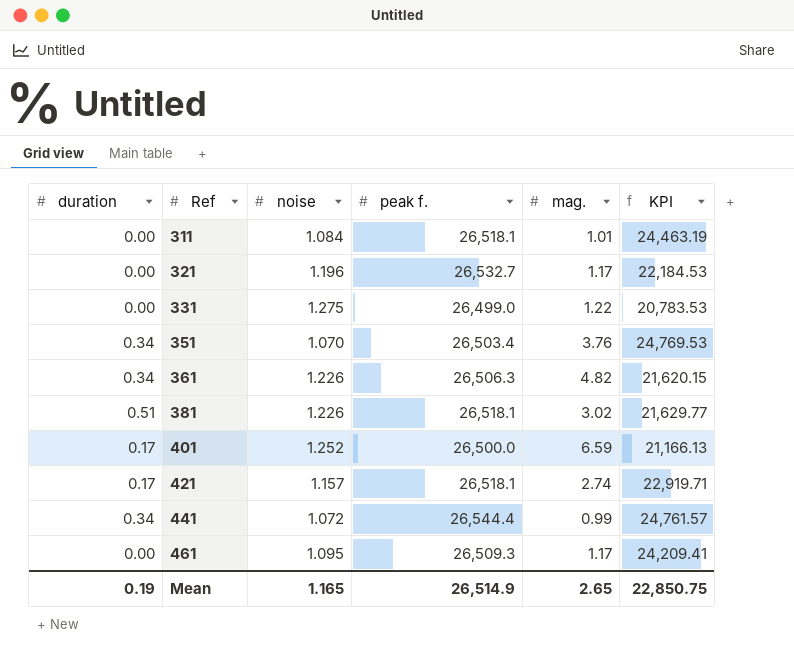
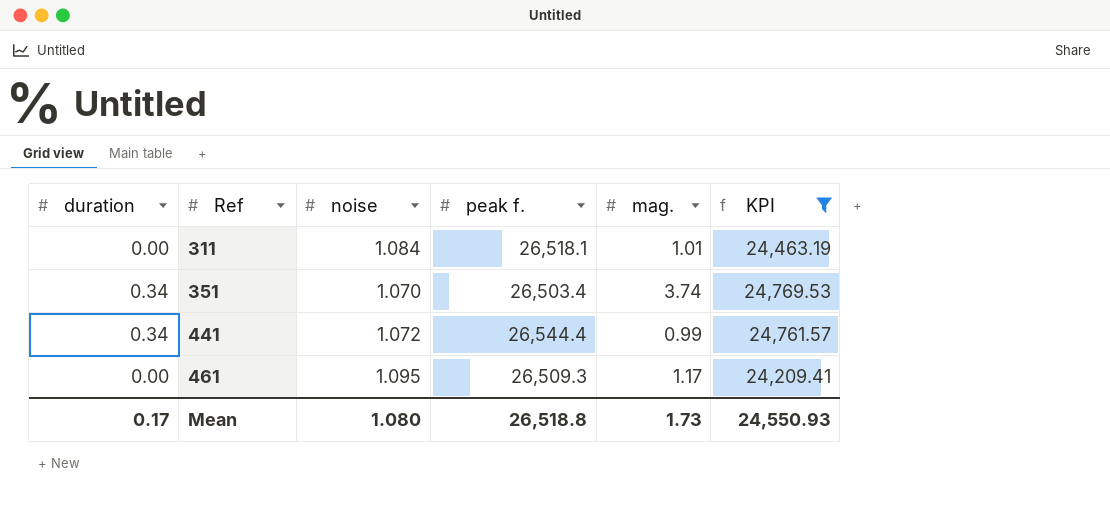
filter: none -> KPI >= 24,209.41
351 | mag.: 3.76 -> 3.74
Mean | duration: 0.19 -> 0.17
Mean | noise: 1.165 -> 1.080
Mean | peak f.: 26,514.9 -> 26,518.8
Mean | mag.: 2.65 -> 1.73
Mean | KPI: 22,850.75 -> 24,550.93

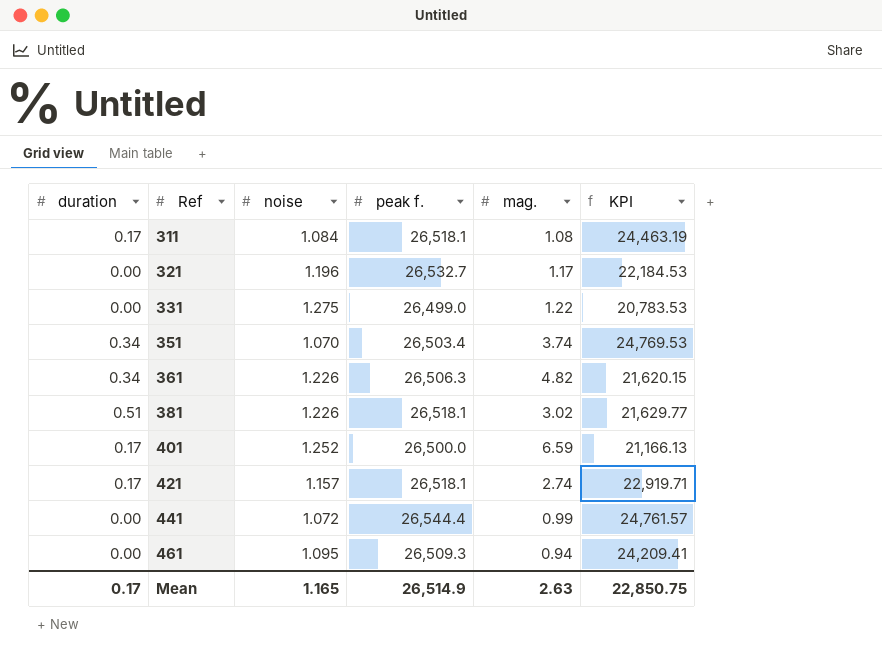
filter: KPI >= 24,209.41 -> none
311 | duration: 0.00 -> 0.17
311 | mag.: 1.01 -> 1.08
441 | duration: 0.34 -> 0.00
461 | mag.: 1.17 -> 0.94
Mean | noise: 1.080 -> 1.165
Mean | peak f.: 26,518.8 -> 26,514.9
Mean | mag.: 1.73 -> 2.63
Mean | KPI: 24,550.93 -> 22,850.75

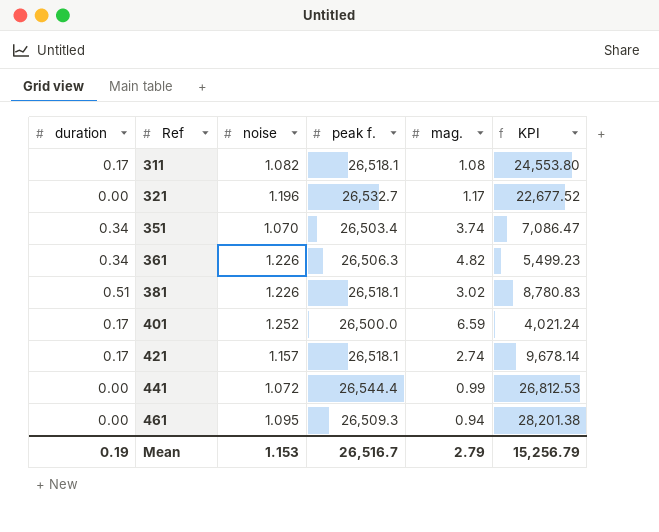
column KPI | formula: [peak f.] / [noise] -> [peak f.] / [mag.]
row 331: 0.00 | 1.275 | 26,499.0 | 1.22 | 20,783.53 -> none
311 | noise: 1.084 -> 1.082
Mean | duration: 0.17 -> 0.19
Mean | noise: 1.165 -> 1.153
Mean | peak f.: 26,514.9 -> 26,516.7
Mean | mag.: 2.63 -> 2.79
Mean | KPI: 22,850.75 -> 15,256.79

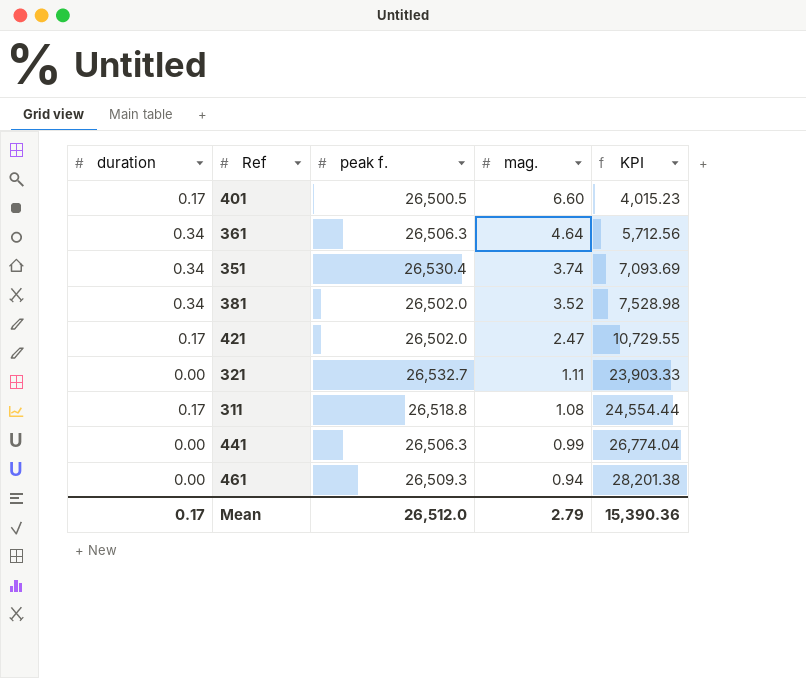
row order: Ref ascending -> mag. descending
column noise | position: 3 -> none
401 | peak f.: 26,500.0 -> 26,500.5
401 | mag.: 6.59 -> 6.60
401 | KPI: 4,021.24 -> 4,015.23
361 | mag.: 4.82 -> 4.64
361 | KPI: 5,499.23 -> 5,712.56
351 | peak f.: 26,503.4 -> 26,530.4
351 | KPI: 7,086.47 -> 7,093.69
381 | duration: 0.51 -> 0.34
381 | peak f.: 26,518.1 -> 26,502.0
381 | mag.: 3.02 -> 3.52
381 | KPI: 8,780.83 -> 7,528.98
421 | peak f.: 26,518.1 -> 26,502.0
421 | mag.: 2.74 -> 2.47
421 | KPI: 9,678.14 -> 10,729.55
321 | mag.: 1.17 -> 1.11
321 | KPI: 22,677.52 -> 23,903.33
311 | peak f.: 26,518.1 -> 26,518.8
311 | KPI: 24,553.80 -> 24,554.44
441 | peak f.: 26,544.4 -> 26,506.3
441 | KPI: 26,812.53 -> 26,774.04
Mean | duration: 0.19 -> 0.17
Mean | peak f.: 26,516.7 -> 26,512.0
Mean | KPI: 15,256.79 -> 15,390.36

